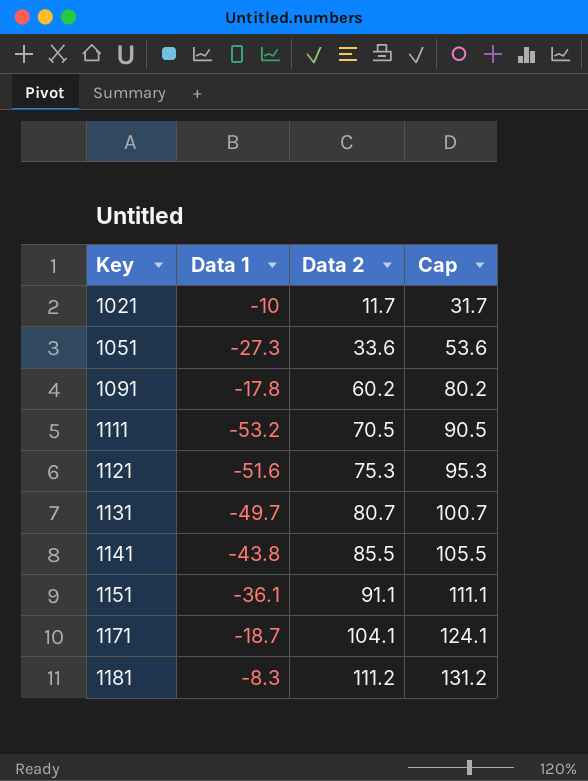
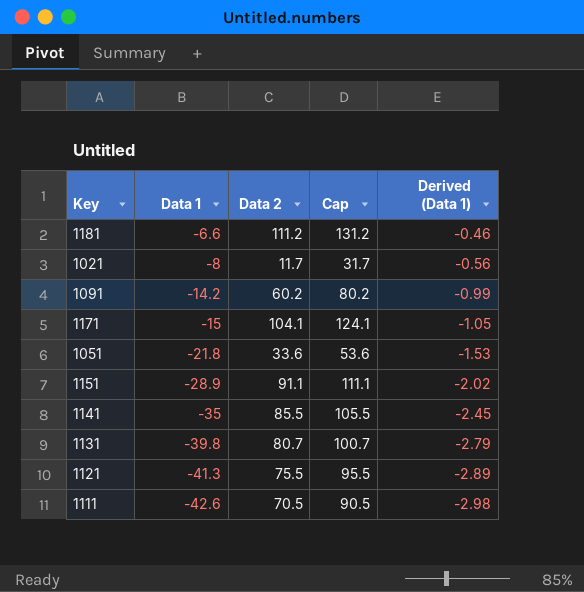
row order: Key ascending -> Data 1 descending
column Derived (Data 1) | formula: none -> [Data 1] * 0.07
1181 | Data 1: -8.3 -> -6.6
1021 | Data 1: -10 -> -8
1091 | Data 1: -17.8 -> -14.2
1171 | Data 1: -18.7 -> -15
1051 | Data 1: -27.3 -> -21.8
1151 | Data 1: -36.1 -> -28.9
1141 | Data 1: -43.8 -> -35
1131 | Data 1: -49.7 -> -39.8
1121 | Data 1: -51.6 -> -41.3
1121 | Data 2: 75.3 -> 75.5
1121 | Cap: 95.3 -> 95.5
1111 | Data 1: -53.2 -> -42.6

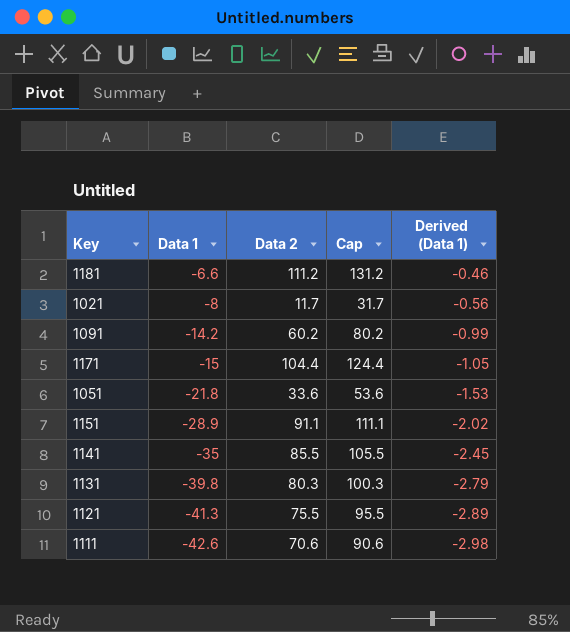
1171 | Data 2: 104.1 -> 104.4
1171 | Cap: 124.1 -> 124.4
1131 | Data 2: 80.7 -> 80.3
1131 | Cap: 100.7 -> 100.3
1111 | Data 2: 70.5 -> 70.6
1111 | Cap: 90.5 -> 90.6

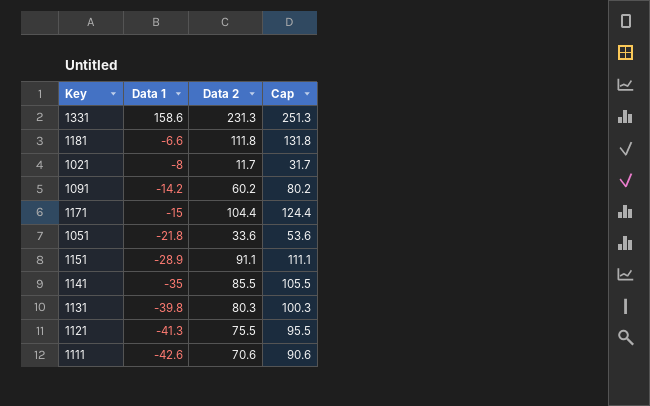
column Derived (Data 1) | formula: [Data 1] * 0.07 -> none
row 1331: none -> 158.6 | 231.3 | 251.3
1181 | Data 2: 111.2 -> 111.8
1181 | Cap: 131.2 -> 131.8

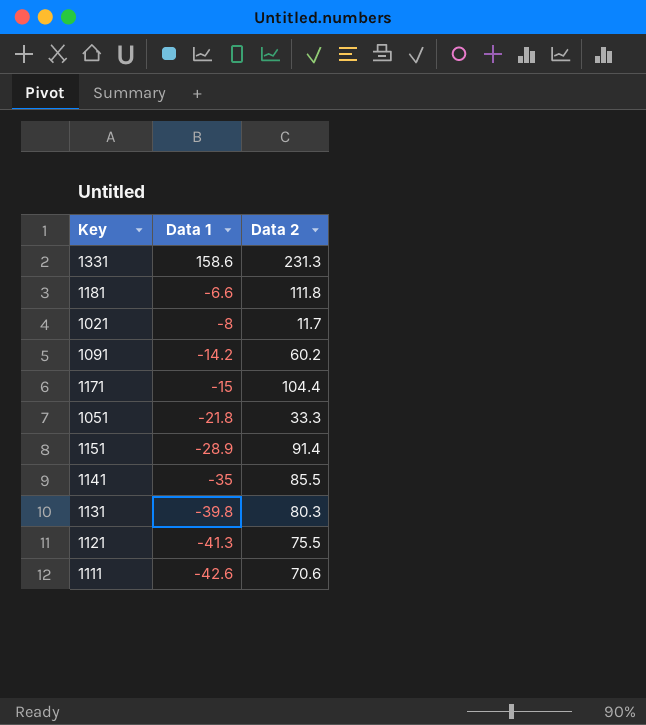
column Cap | formula: [Data 2] + 20 -> none
1051 | Data 2: 33.6 -> 33.3
1151 | Data 2: 91.1 -> 91.4

